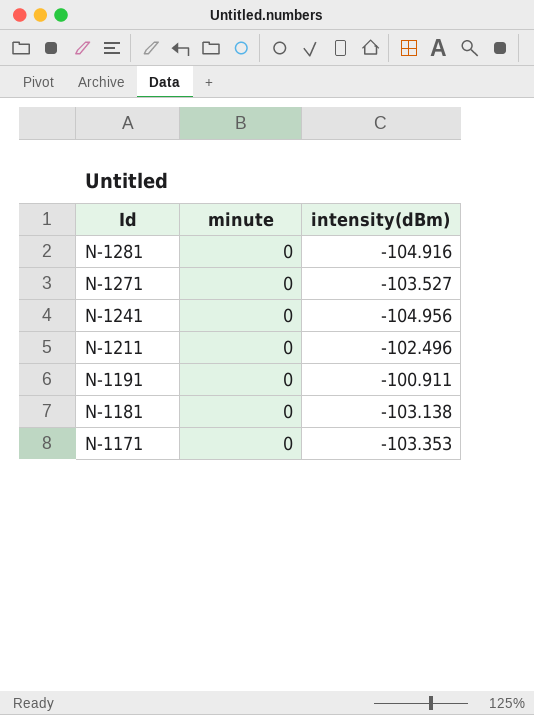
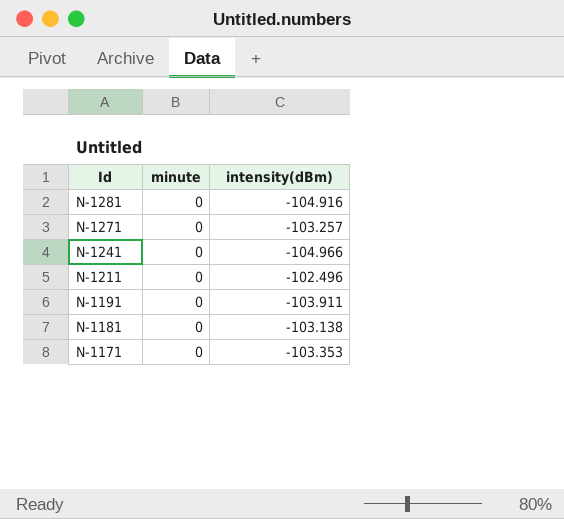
N-1271 | intensity(dBm): -103.527 -> -103.257
N-1241 | intensity(dBm): -104.956 -> -104.966
N-1191 | intensity(dBm): -100.911 -> -103.911

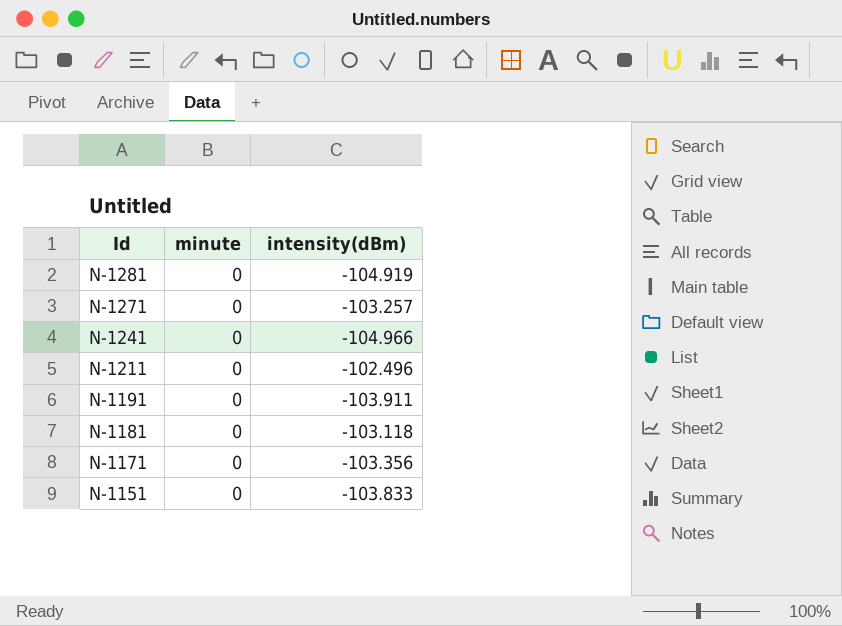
N-1281 | intensity(dBm): -104.916 -> -104.919
N-1181 | intensity(dBm): -103.138 -> -103.118
N-1171 | intensity(dBm): -103.353 -> -103.356
row N-1151: none -> 0 | -103.833

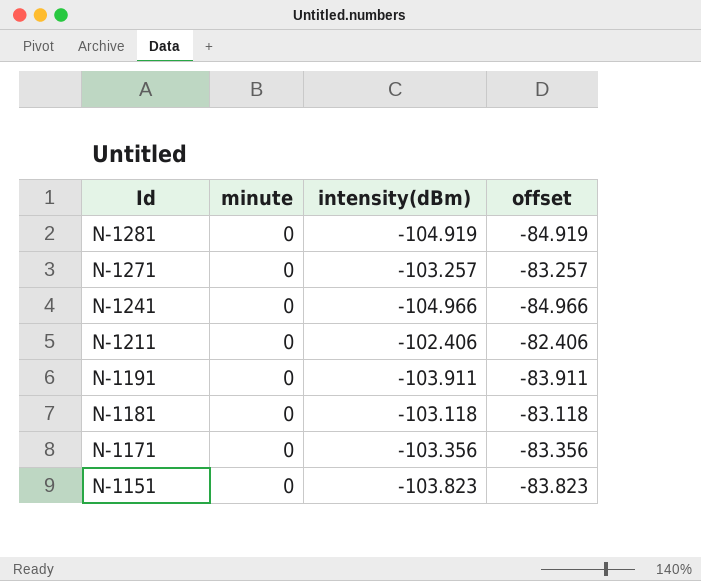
column offset | formula: none -> [intensity(dBm)] + 20
N-1211 | intensity(dBm): -102.496 -> -102.406
N-1151 | intensity(dBm): -103.833 -> -103.823

